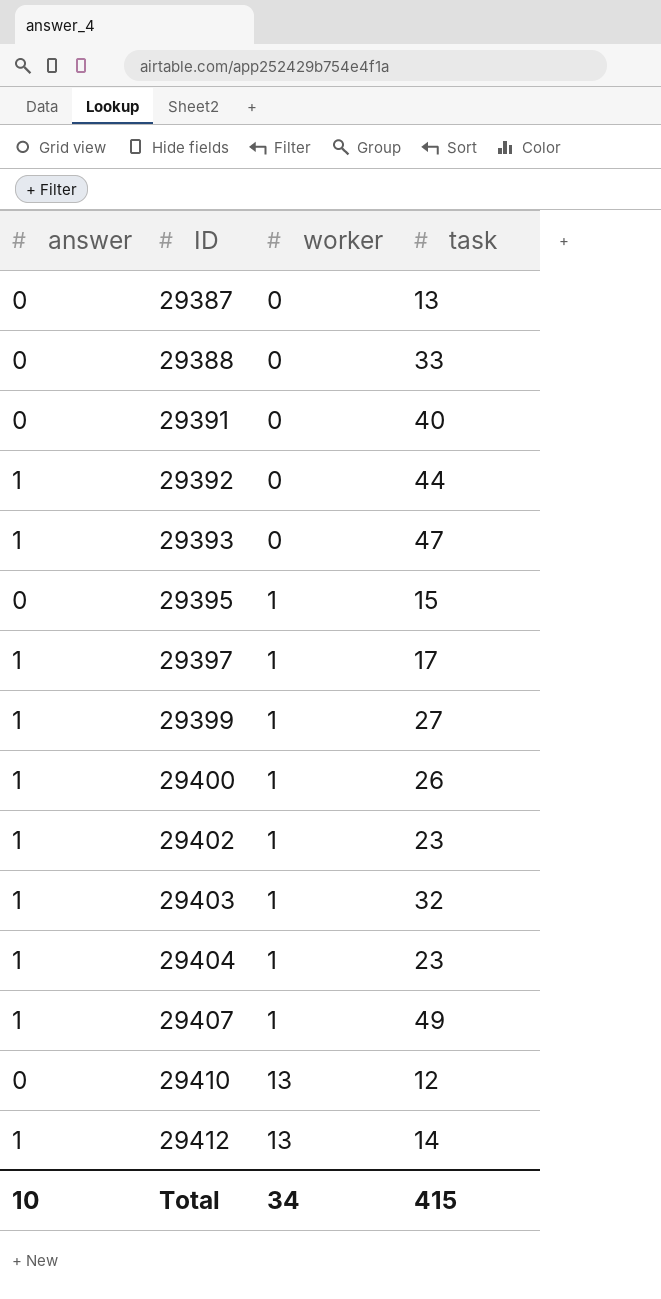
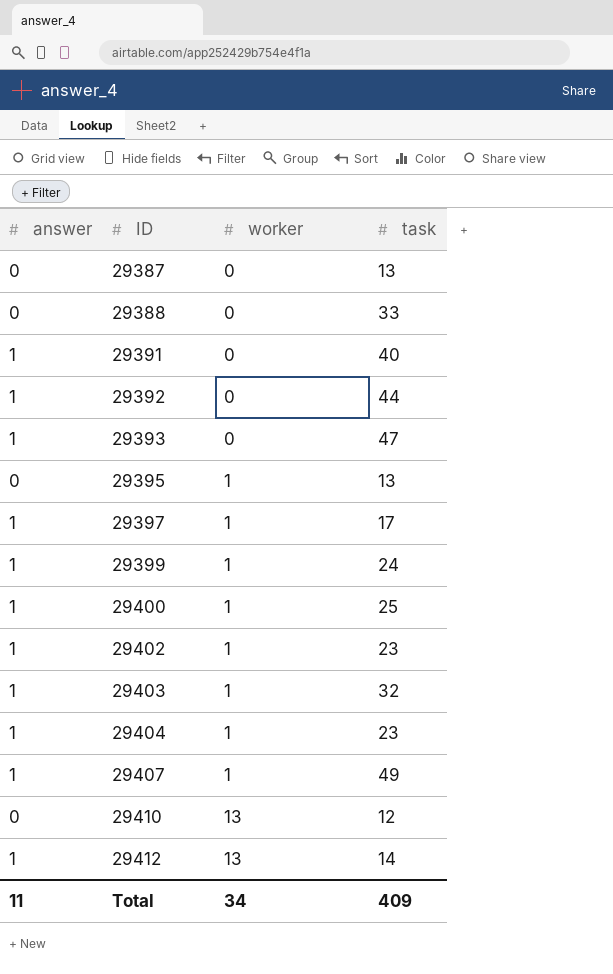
29391 | answer: 0 -> 1
29395 | task: 15 -> 13
29399 | task: 27 -> 24
29400 | task: 26 -> 25
Total | answer: 10 -> 11
Total | task: 415 -> 409

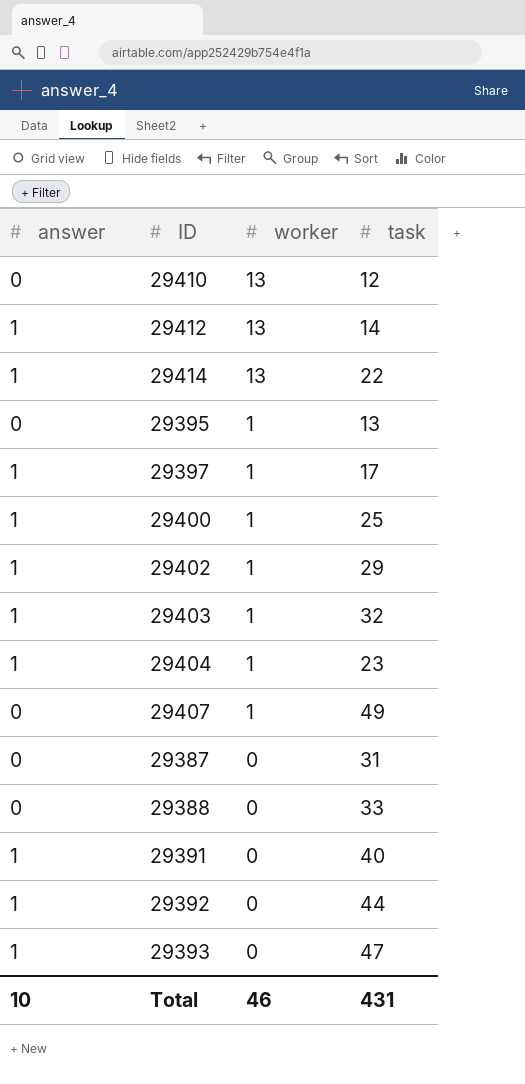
row order: ID ascending -> worker descending
row 29399: 1 | 1 | 24 -> none
row 29414: none -> 1 | 13 | 22
29402 | task: 23 -> 29
29407 | answer: 1 -> 0
29387 | task: 13 -> 31
Total | answer: 11 -> 10
Total | worker: 34 -> 46
Total | task: 409 -> 431

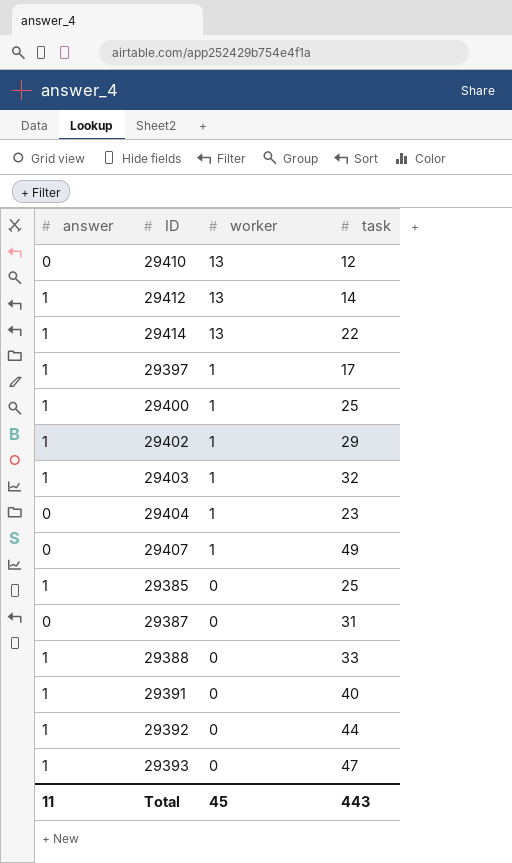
row 29395: 0 | 1 | 13 -> none
29404 | answer: 1 -> 0
row 29385: none -> 1 | 0 | 25
29388 | answer: 0 -> 1
Total | answer: 10 -> 11
Total | worker: 46 -> 45
Total | task: 431 -> 443

